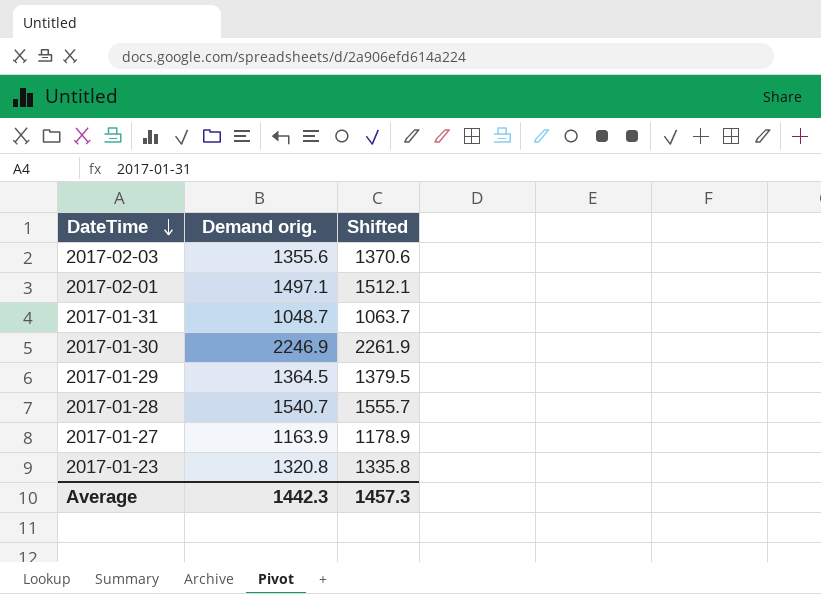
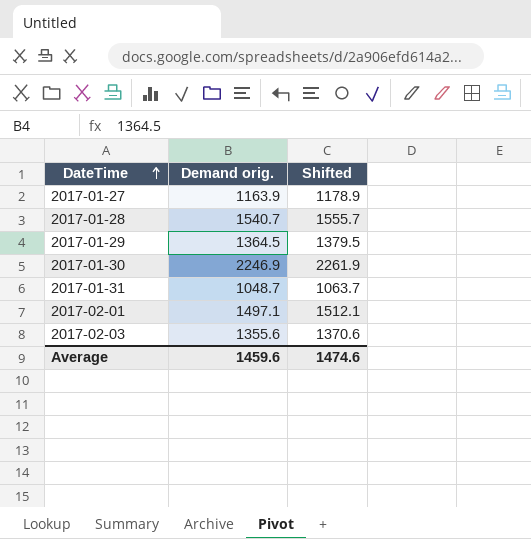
row order: DateTime descending -> DateTime ascending
row 2017-01-23: 1320.8 | 1335.8 -> none
Average | Demand orig.: 1442.3 -> 1459.6
Average | Shifted: 1457.3 -> 1474.6

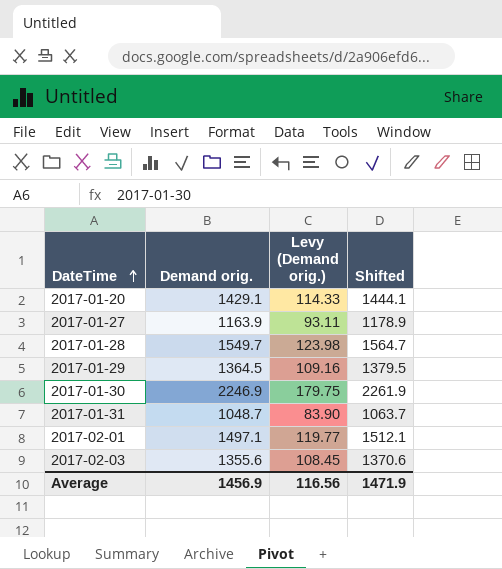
column Levy (Demand orig.) | formula: none -> [Demand orig.] * 0.08
row 2017-01-20: none -> 1429.1 | 114.33 | 1444.1
2017-01-28 | Demand orig.: 1540.7 -> 1549.7
2017-01-28 | Shifted: 1555.7 -> 1564.7
Average | Demand orig.: 1459.6 -> 1456.9
Average | Shifted: 1474.6 -> 1471.9

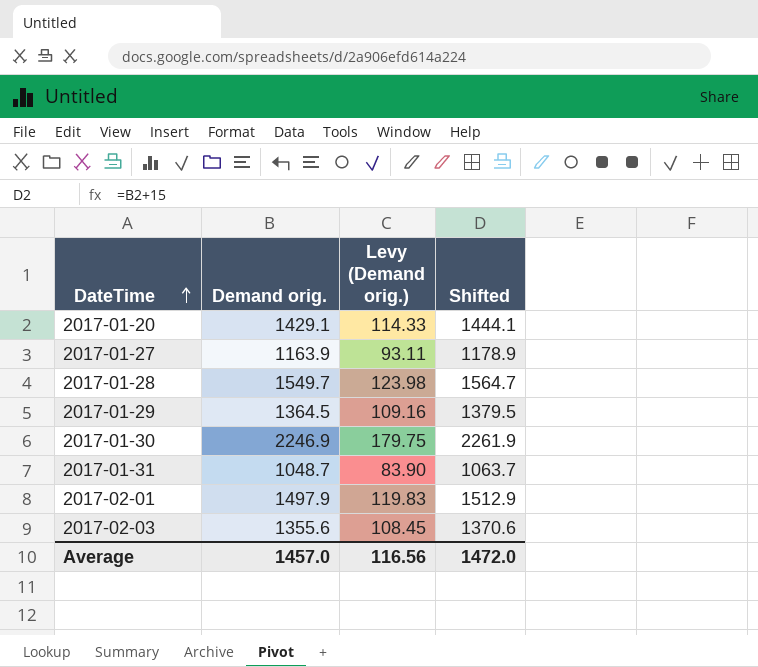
2017-02-01 | Demand orig.: 1497.1 -> 1497.9
2017-02-01 | Levy (Demand orig.): 119.77 -> 119.83
2017-02-01 | Shifted: 1512.1 -> 1512.9
Average | Demand orig.: 1456.9 -> 1457.0
Average | Shifted: 1471.9 -> 1472.0

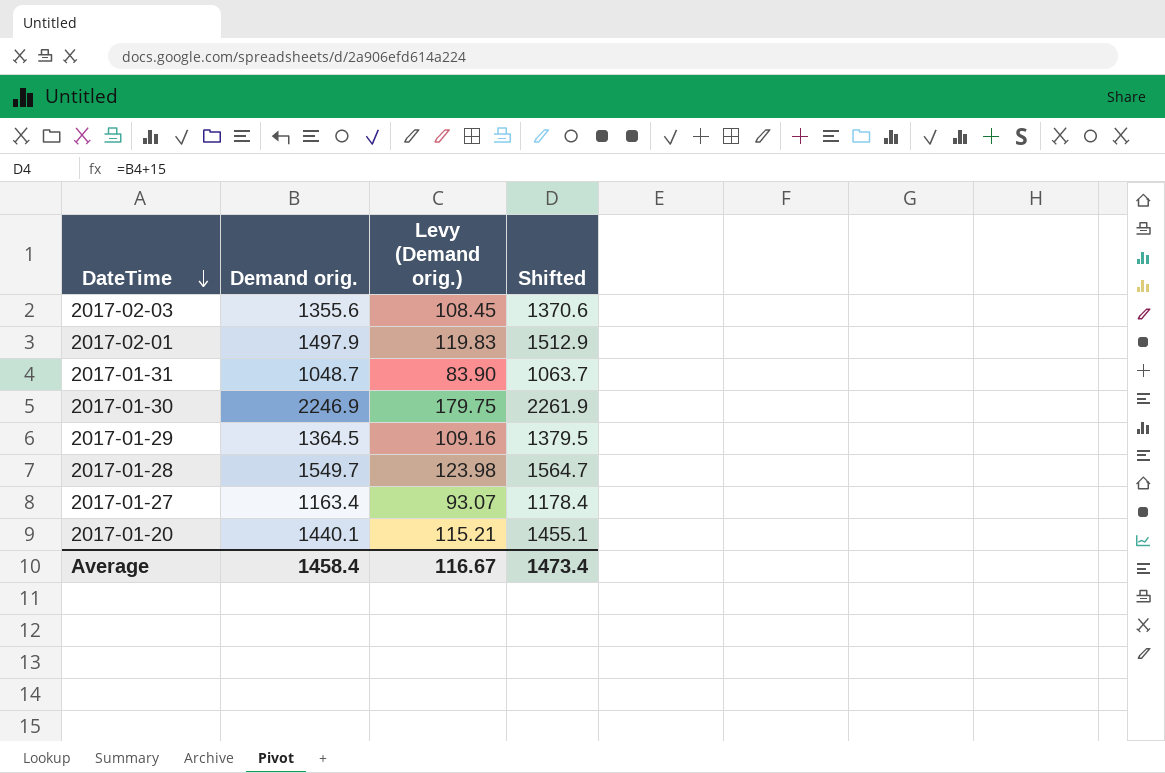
row order: DateTime ascending -> DateTime descending
2017-01-27 | Demand orig.: 1163.9 -> 1163.4
2017-01-27 | Levy (Demand orig.): 93.11 -> 93.07
2017-01-27 | Shifted: 1178.9 -> 1178.4
2017-01-20 | Demand orig.: 1429.1 -> 1440.1
2017-01-20 | Levy (Demand orig.): 114.33 -> 115.21
2017-01-20 | Shifted: 1444.1 -> 1455.1
Average | Demand orig.: 1457.0 -> 1458.4
Average | Levy (Demand orig.): 116.56 -> 116.67
Average | Shifted: 1472.0 -> 1473.4

